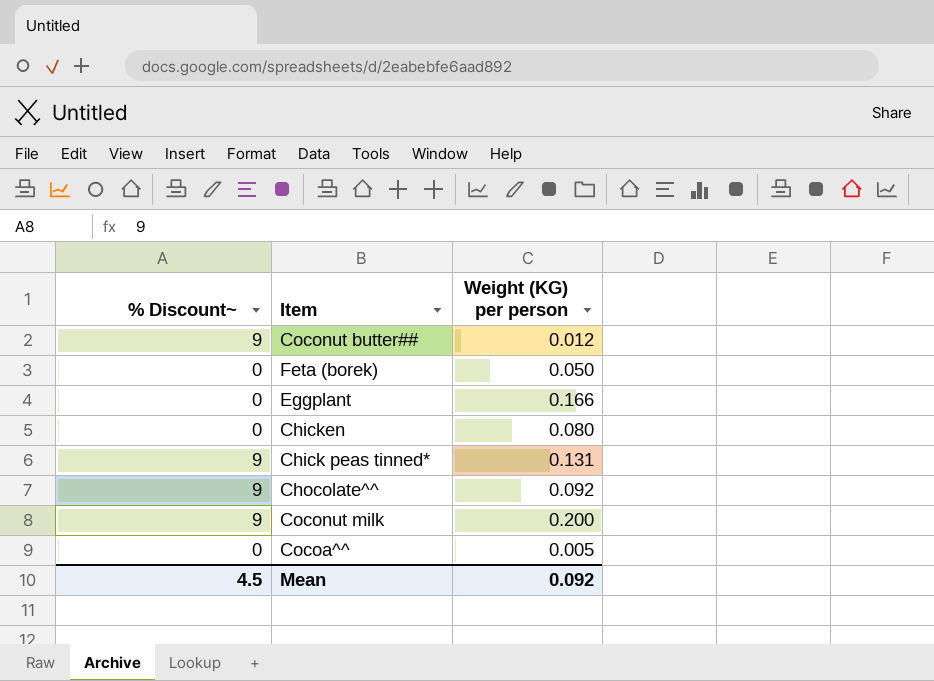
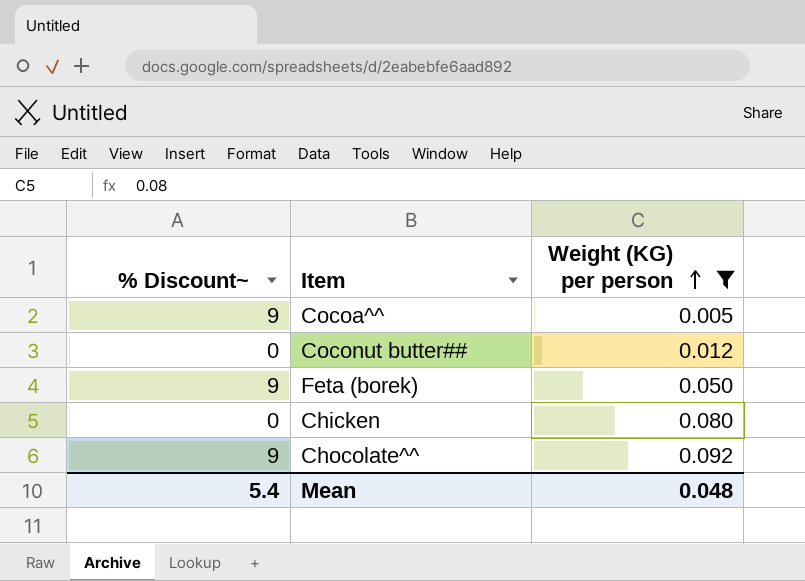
filter: none -> Weight (KG) per person <= 0.092
row order: none -> Weight (KG) per person ascending
Cocoa^^ | % Discount~: 0 -> 9
Coconut butter## | % Discount~: 9 -> 0
Feta (borek) | % Discount~: 0 -> 9
Mean | % Discount~: 4.5 -> 5.4
Mean | Weight (KG) per person: 0.092 -> 0.048

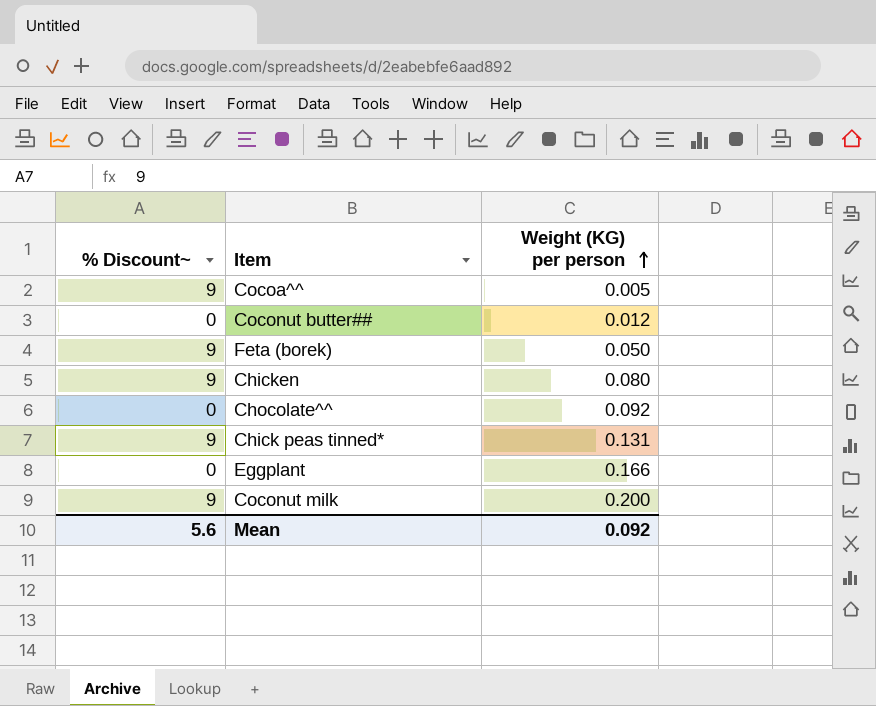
filter: Weight (KG) per person <= 0.092 -> none
Chicken | % Discount~: 0 -> 9
Chocolate^^ | % Discount~: 9 -> 0
Mean | % Discount~: 5.4 -> 5.6
Mean | Weight (KG) per person: 0.048 -> 0.092

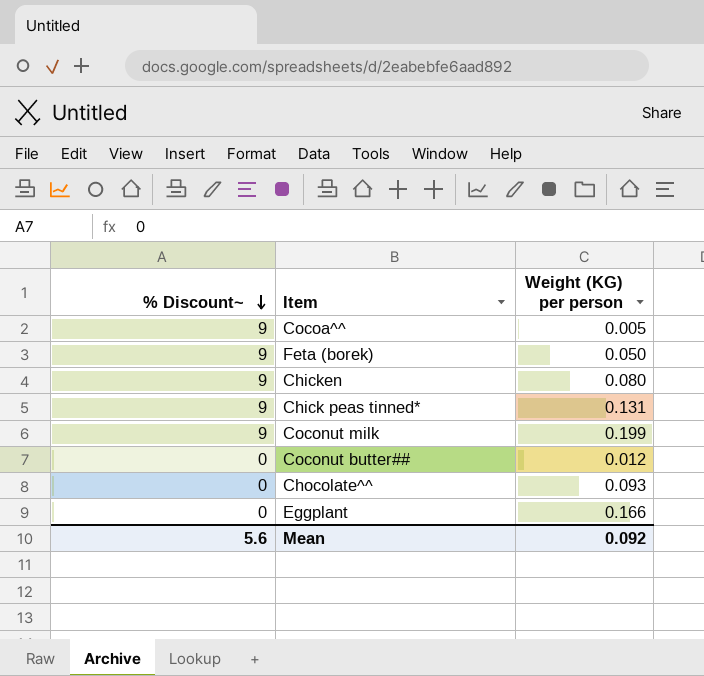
row order: Weight (KG) per person ascending -> % Discount~ descending
Coconut milk | Weight (KG) per person: 0.200 -> 0.199
Chocolate^^ | Weight (KG) per person: 0.092 -> 0.093

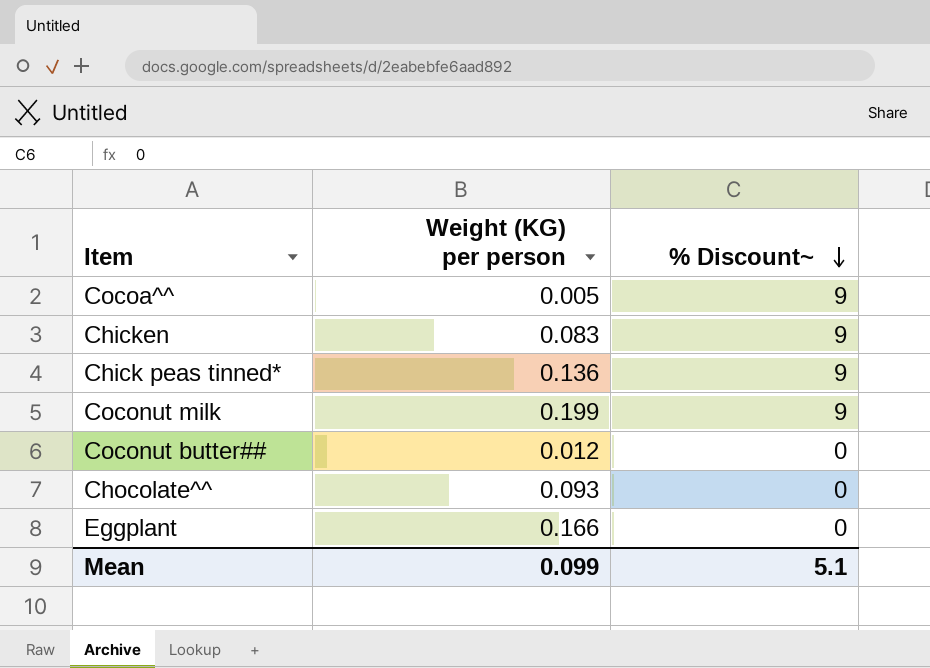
column % Discount~ | position: 1 -> 3
row Feta (borek): 9 | 0.050 -> none
Chicken | Weight (KG) per person: 0.080 -> 0.083
Chick peas tinned* | Weight (KG) per person: 0.131 -> 0.136
Mean | Weight (KG) per person: 0.092 -> 0.099
Mean | % Discount~: 5.6 -> 5.1

